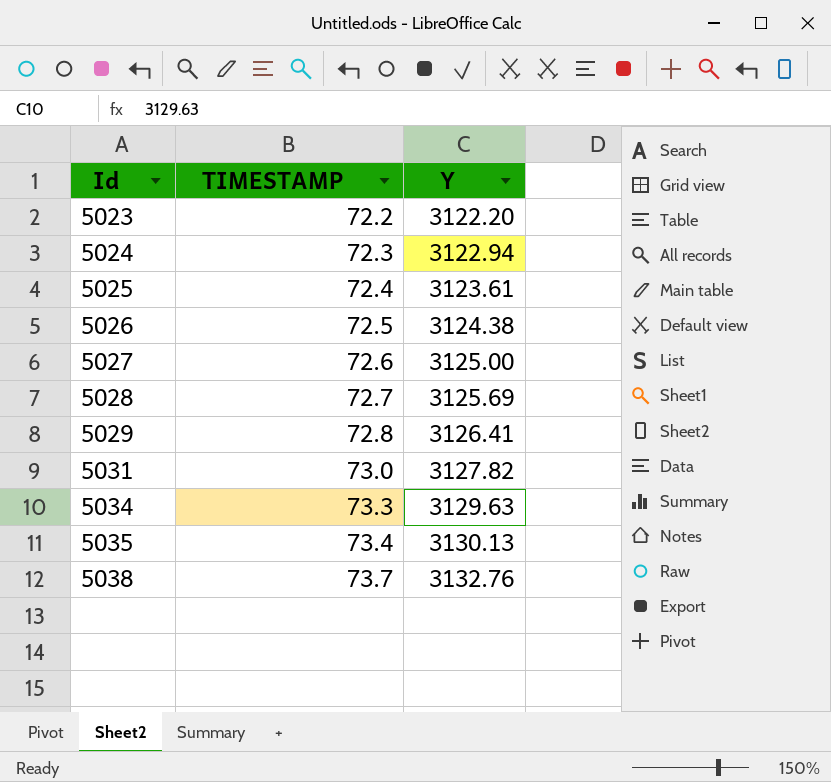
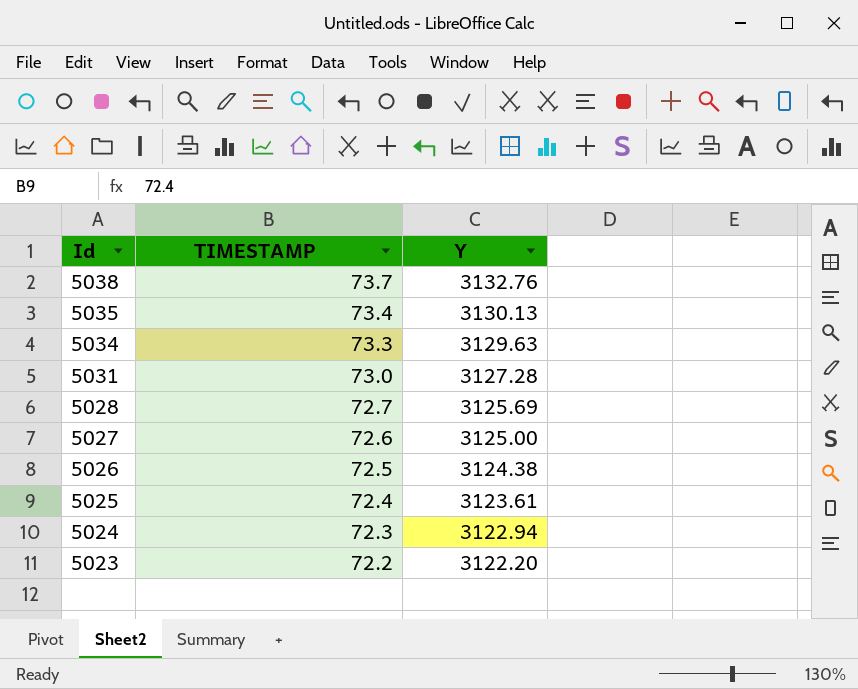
row order: Id ascending -> Id descending
row 5029: 72.8 | 3126.41 -> none
5031 | Y: 3127.82 -> 3127.28

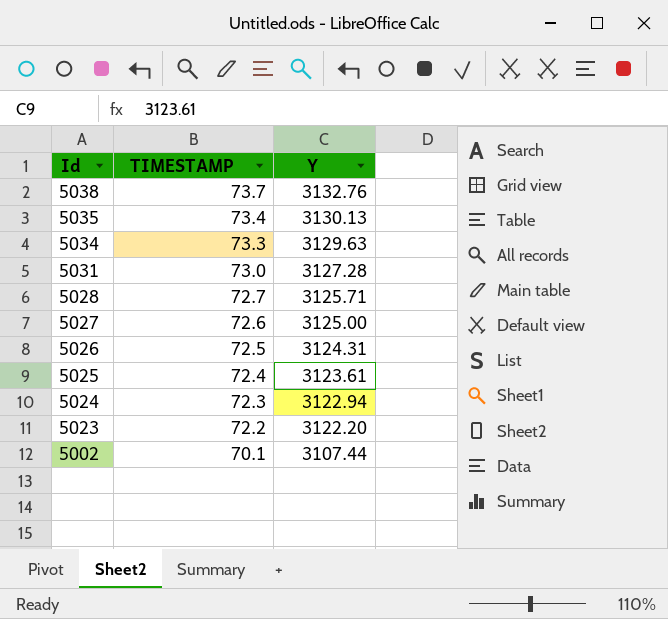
5028 | Y: 3125.69 -> 3125.71
5026 | Y: 3124.38 -> 3124.31
row 5002: none -> 70.1 | 3107.44

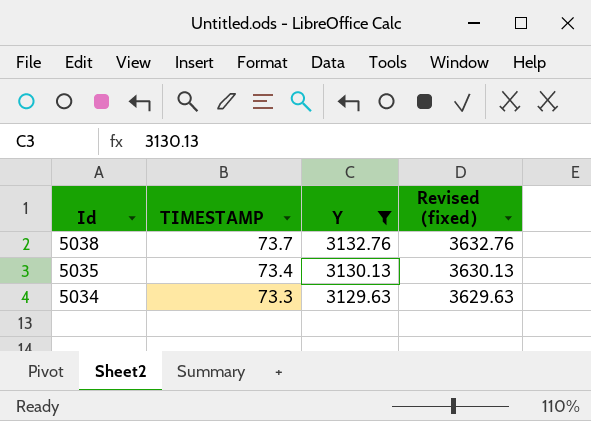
filter: none -> Y >= 3129.63
column Revised (fixed) | formula: none -> [Y] + 500

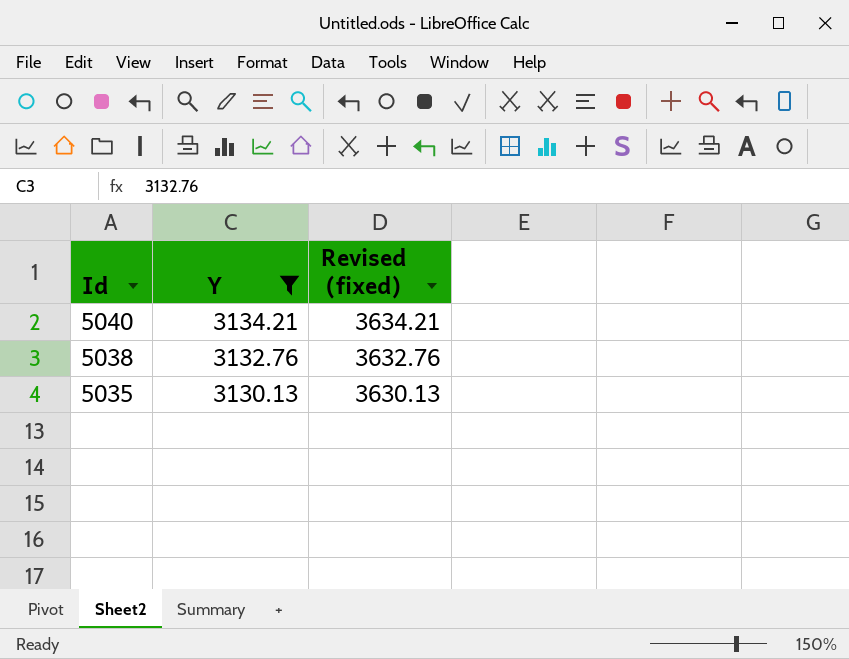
column TIMESTAMP | position: 2 -> none
row 5034: 73.3 | 3129.63 | 3629.63 -> none
row 5040: none -> 3134.21 | 3634.21

